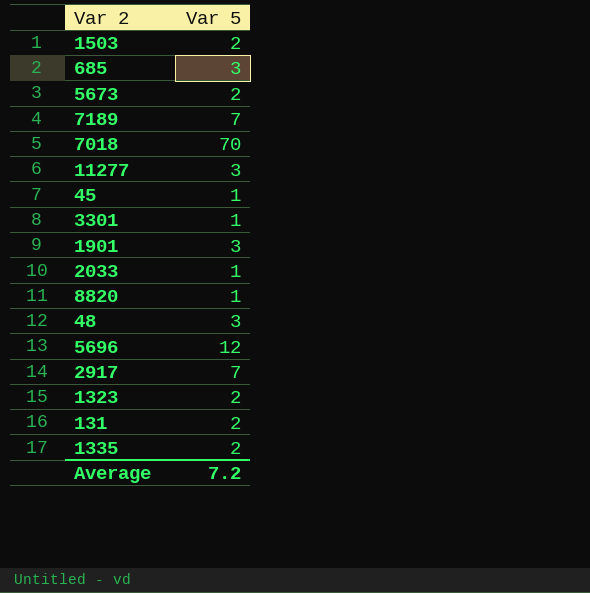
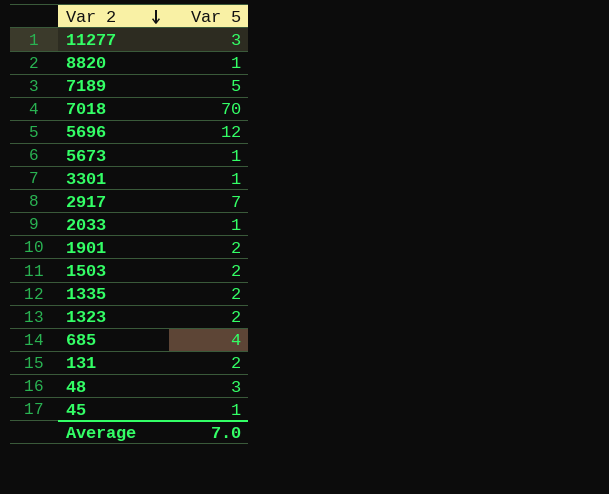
row order: none -> Var 2 descending
7189 | Var 5: 7 -> 5
5673 | Var 5: 2 -> 1
1901 | Var 5: 3 -> 2
685 | Var 5: 3 -> 4
Average | Var 5: 7.2 -> 7.0

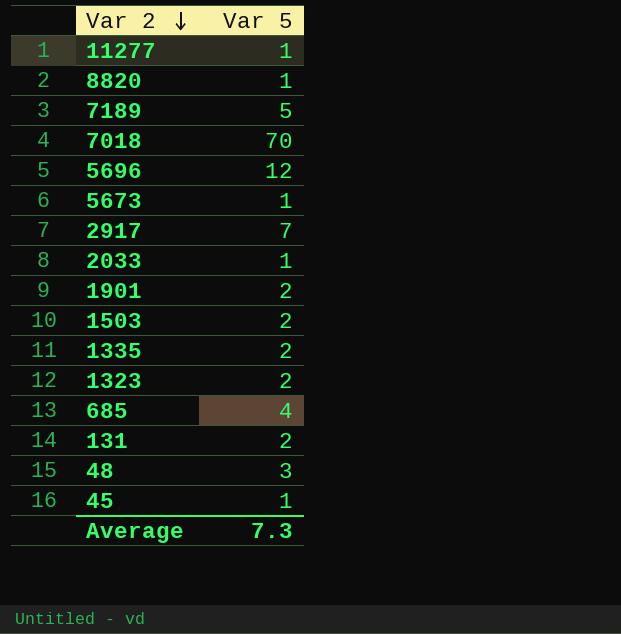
row 3301: 1 -> none
11277 | Var 5: 3 -> 1
Average | Var 5: 7.0 -> 7.3

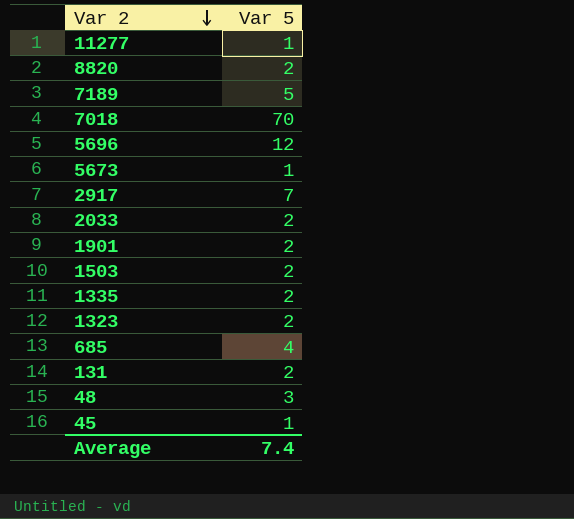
8820 | Var 5: 1 -> 2
2033 | Var 5: 1 -> 2
Average | Var 5: 7.3 -> 7.4

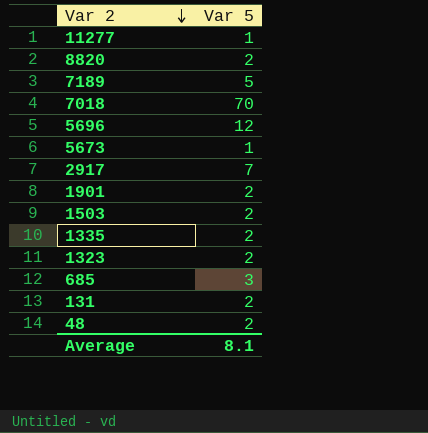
row 2033: 2 -> none
row 45: 1 -> none
685 | Var 5: 4 -> 3
48 | Var 5: 3 -> 2
Average | Var 5: 7.4 -> 8.1

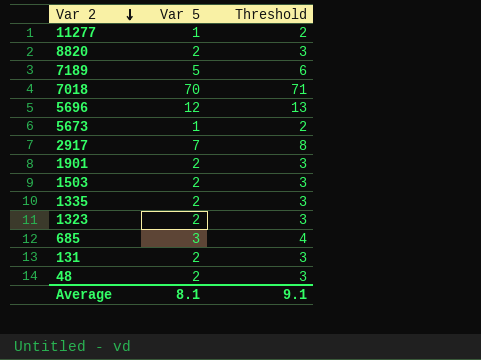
column Threshold | formula: none -> [Var 5] + 1

